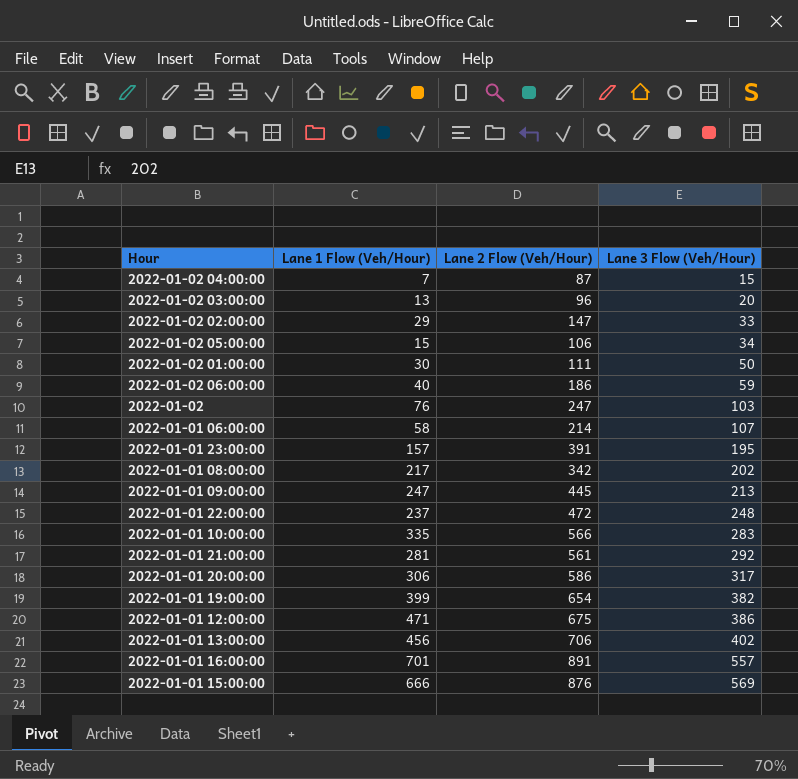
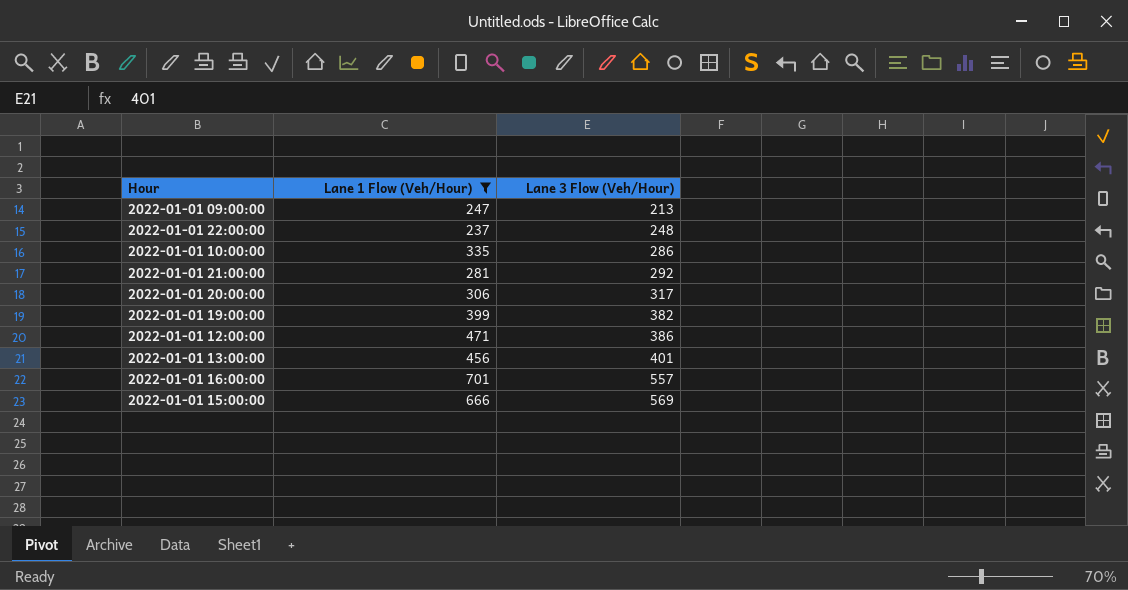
filter: none -> Lane 1 Flow (Veh/Hour) >= 237
column Lane 2 Flow (Veh/Hour) | position: 3 -> none
2022-01-01 10:00:00 | Lane 3 Flow (Veh/Hour): 283 -> 286
2022-01-01 13:00:00 | Lane 3 Flow (Veh/Hour): 402 -> 401

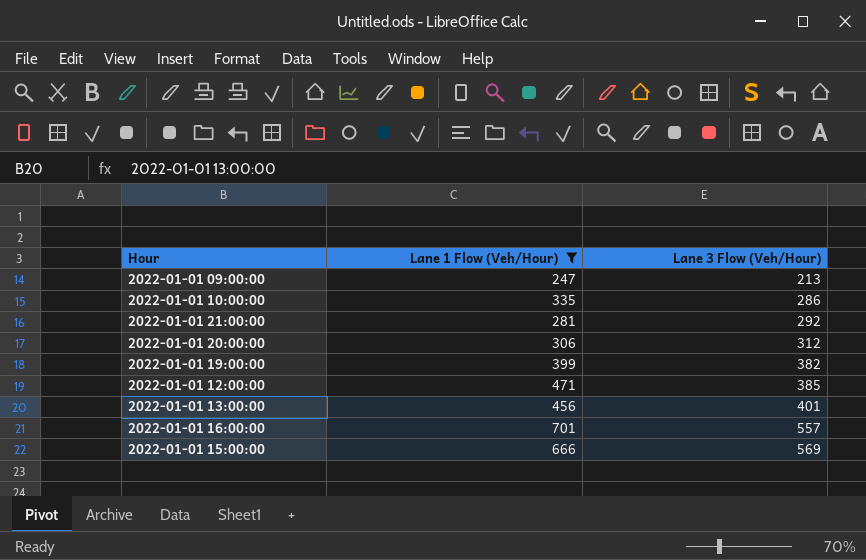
row 2022-01-01 22:00:00: 237 | 248 -> none
2022-01-01 20:00:00 | Lane 3 Flow (Veh/Hour): 317 -> 312
2022-01-01 12:00:00 | Lane 3 Flow (Veh/Hour): 386 -> 385

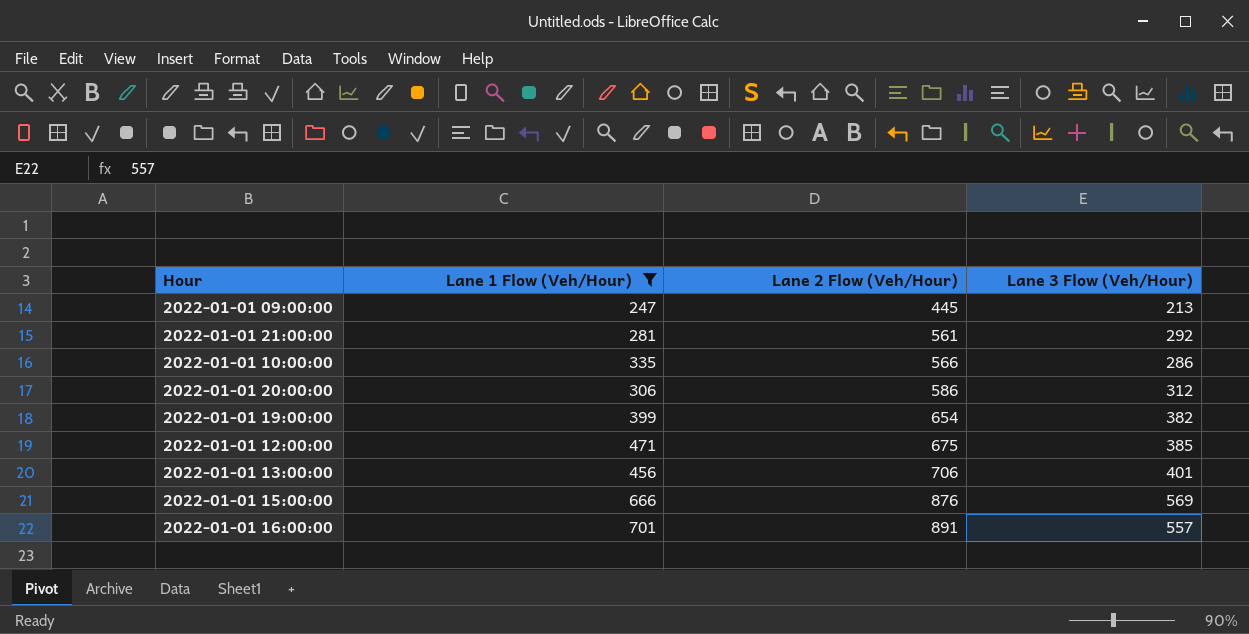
row order: Lane 3 Flow (Veh/Hour) ascending -> Lane 2 Flow (Veh/Hour) ascending
column Lane 2 Flow (Veh/Hour) | position: none -> 3

